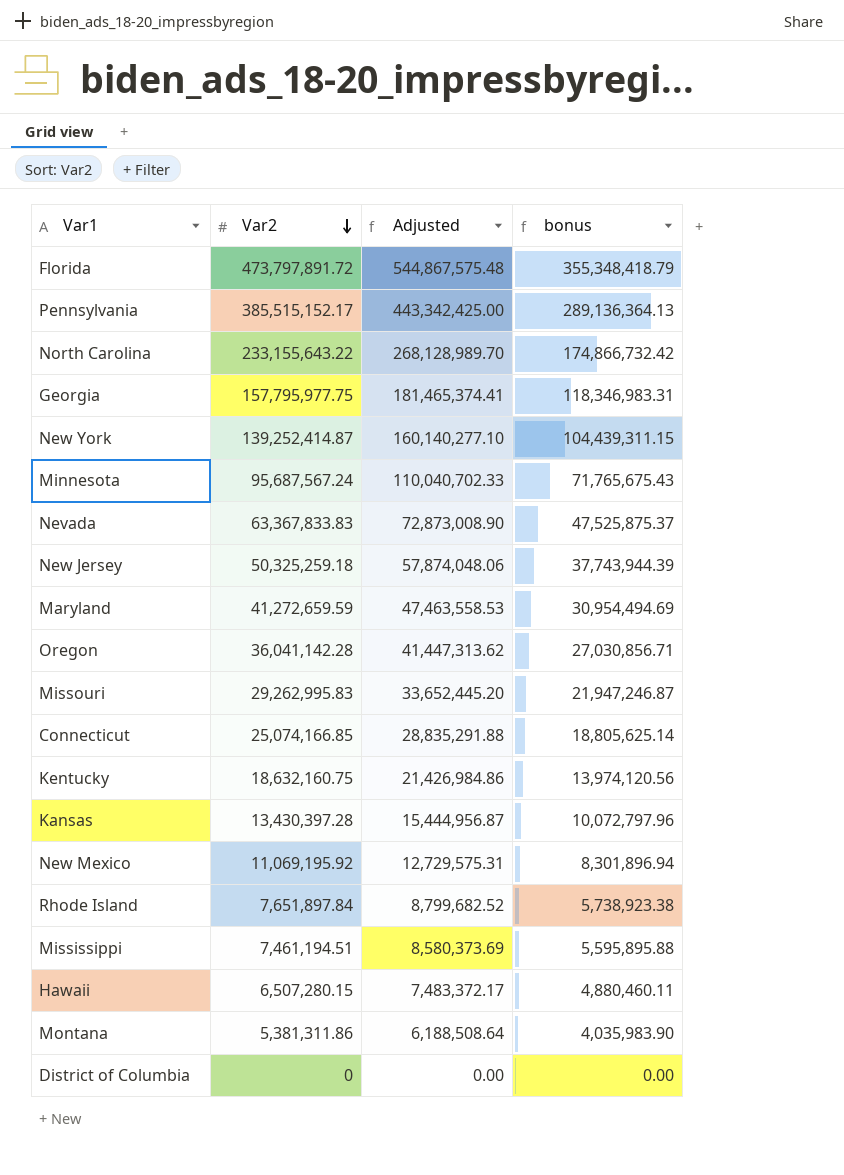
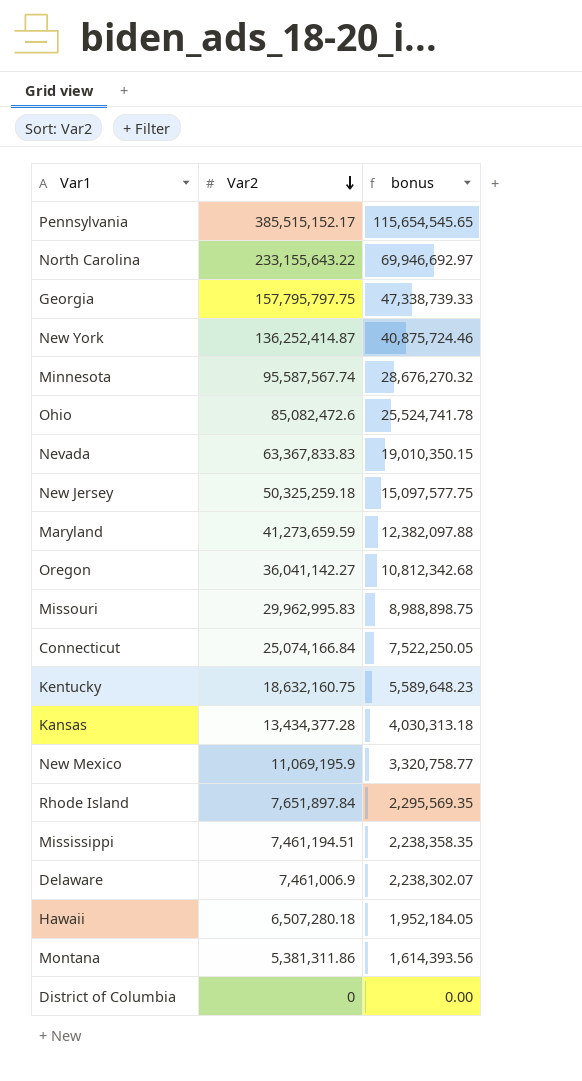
column Adjusted | formula: [Var2] * 1.15 -> none
column bonus | formula: [Var2] * 0.75 -> [Var2] * 0.3
row Florida: 473,797,891.72 | 544,867,575.48 | 355,348,418.79 -> none
Georgia | Var2: 157,795,977.75 -> 157,795,797.75
New York | Var2: 139,252,414.87 -> 136,252,414.87
Minnesota | Var2: 95,687,567.24 -> 95,587,567.74
row Ohio: none -> 85,082,472.6 | 25,524,741.78
Maryland | Var2: 41,272,659.59 -> 41,273,659.59
Oregon | Var2: 36,041,142.28 -> 36,041,142.27
Missouri | Var2: 29,262,995.83 -> 29,962,995.83
Connecticut | Var2: 25,074,166.85 -> 25,074,166.84
Kansas | Var2: 13,430,397.28 -> 13,434,377.28
New Mexico | Var2: 11,069,195.92 -> 11,069,195.9
row Delaware: none -> 7,461,006.9 | 2,238,302.07
Hawaii | Var2: 6,507,280.15 -> 6,507,280.18

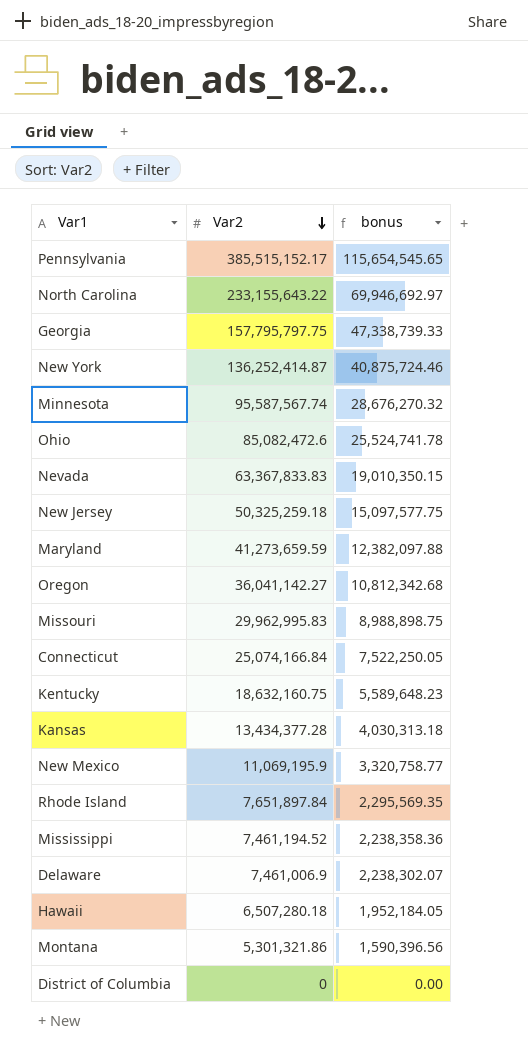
Mississippi | Var2: 7,461,194.51 -> 7,461,194.52
Mississippi | bonus: 2,238,358.35 -> 2,238,358.36
Montana | Var2: 5,381,311.86 -> 5,301,321.86
Montana | bonus: 1,614,393.56 -> 1,590,396.56

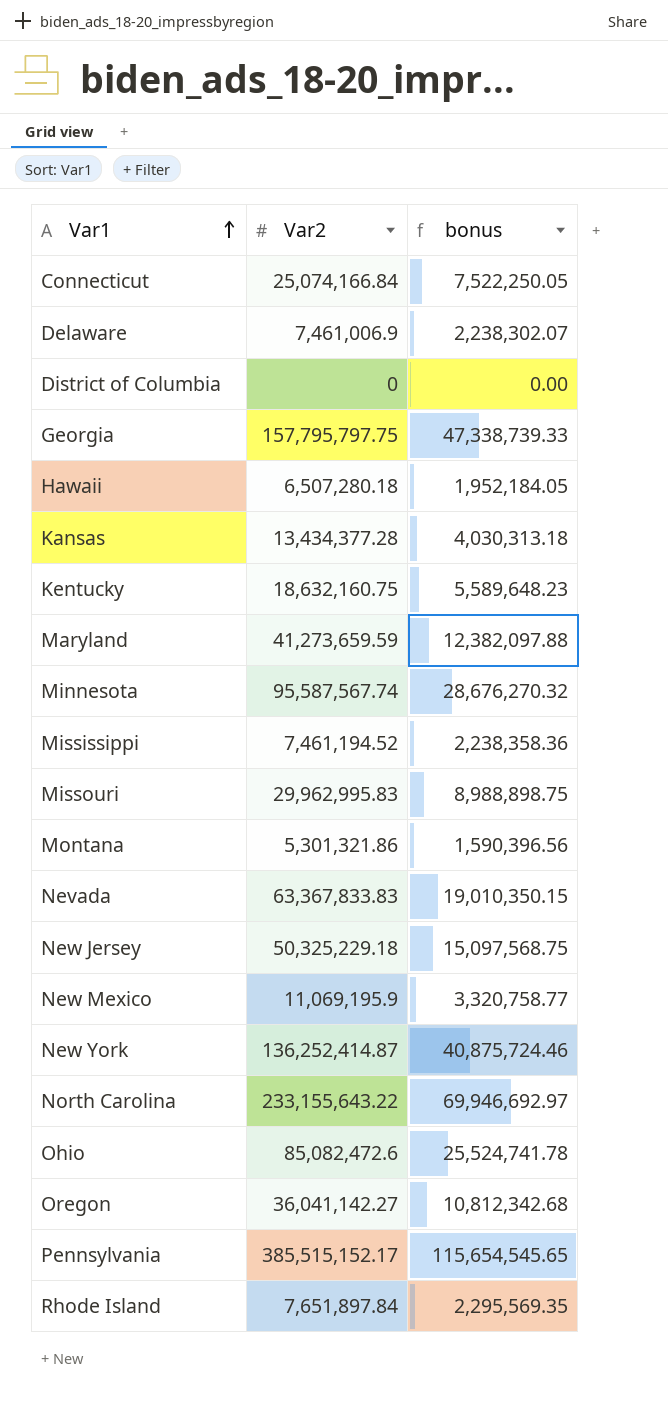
row order: Var2 descending -> Var1 ascending
New Jersey | Var2: 50,325,259.18 -> 50,325,229.18
New Jersey | bonus: 15,097,577.75 -> 15,097,568.75

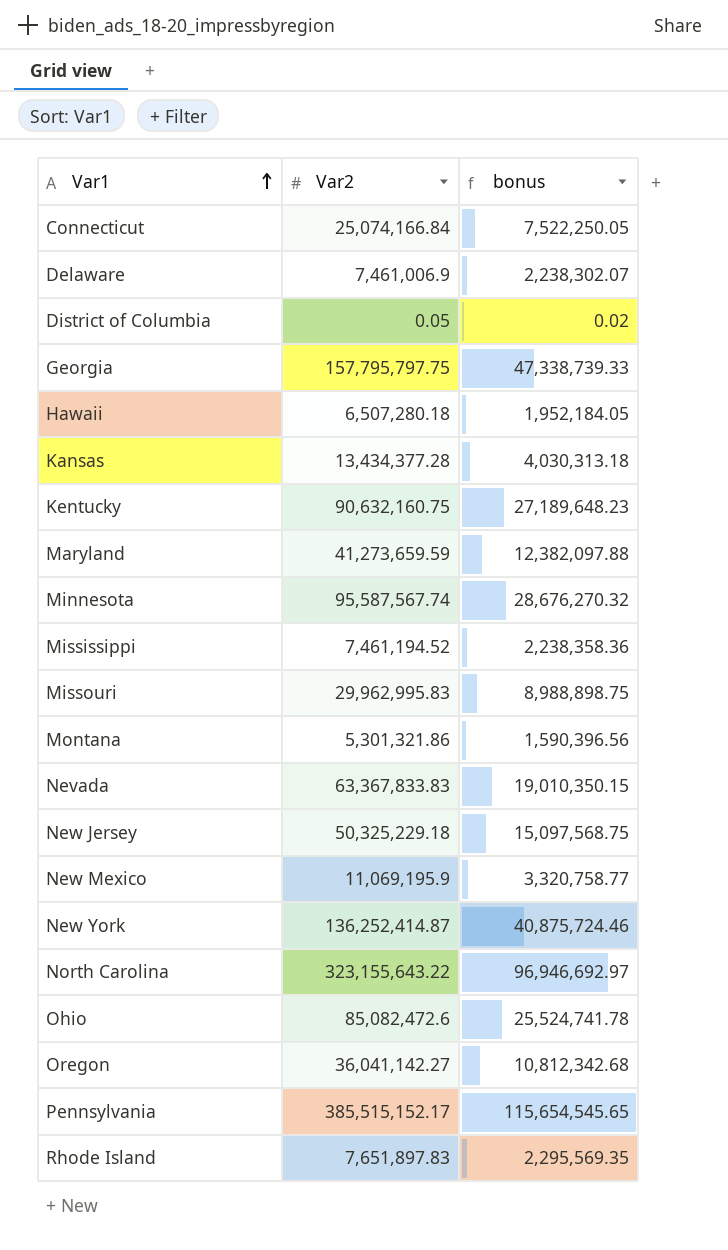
District of Columbia | Var2: 0 -> 0.05
District of Columbia | bonus: 0.00 -> 0.02
Kentucky | Var2: 18,632,160.75 -> 90,632,160.75
Kentucky | bonus: 5,589,648.23 -> 27,189,648.23
North Carolina | Var2: 233,155,643.22 -> 323,155,643.22
North Carolina | bonus: 69,946,692.97 -> 96,946,692.97
Rhode Island | Var2: 7,651,897.84 -> 7,651,897.83

